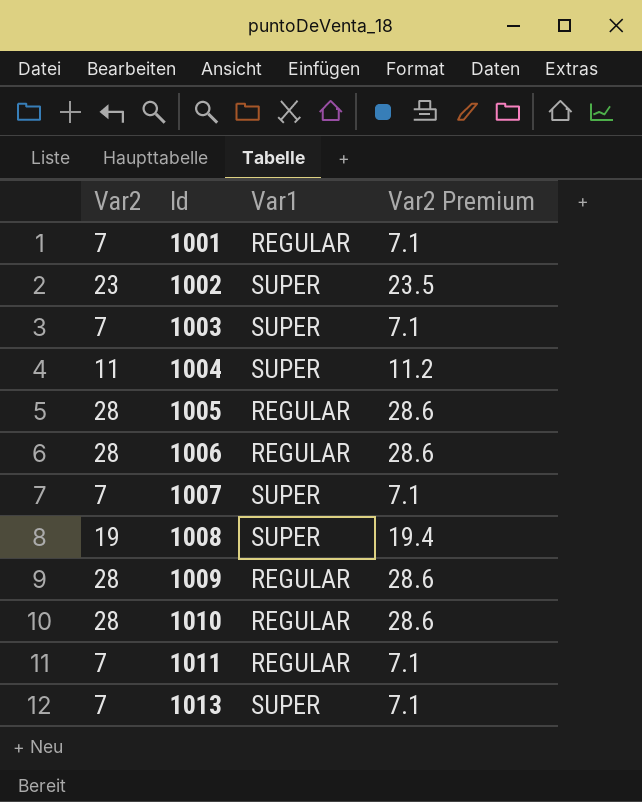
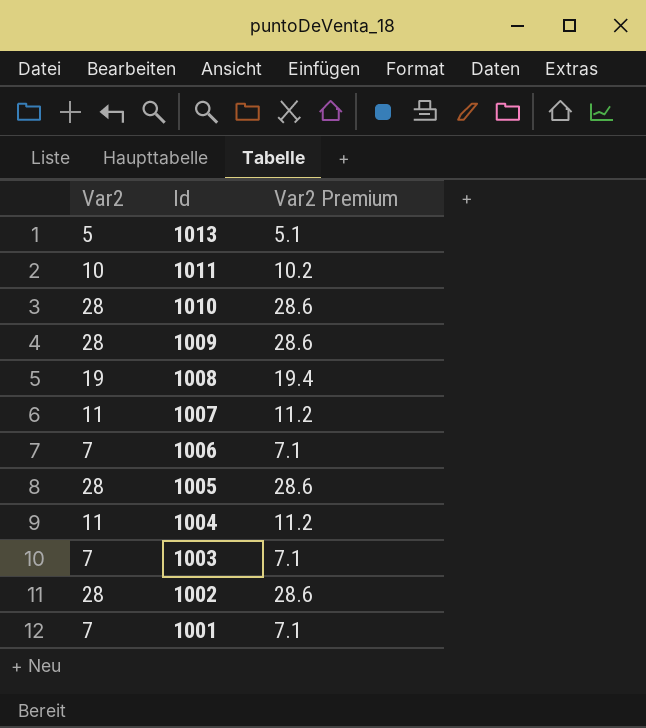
row order: Id ascending -> Id descending
column Var1 | position: 3 -> none
1013 | Var2: 7 -> 5
1013 | Var2 Premium: 7.1 -> 5.1
1011 | Var2: 7 -> 10
1011 | Var2 Premium: 7.1 -> 10.2
1007 | Var2: 7 -> 11
1007 | Var2 Premium: 7.1 -> 11.2
1006 | Var2: 28 -> 7
1006 | Var2 Premium: 28.6 -> 7.1
1002 | Var2: 23 -> 28
1002 | Var2 Premium: 23.5 -> 28.6

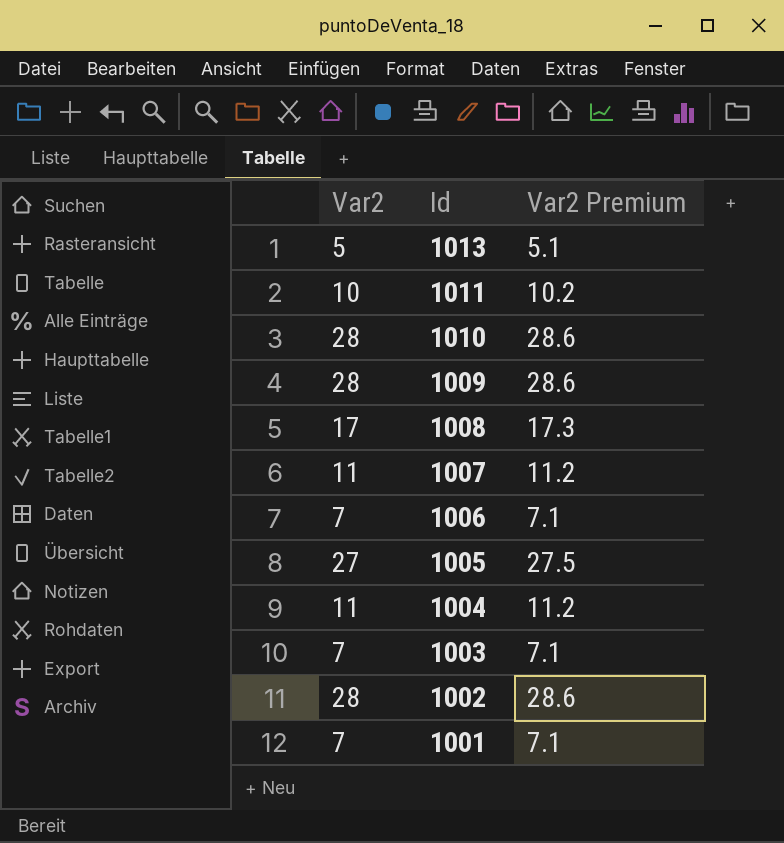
1008 | Var2: 19 -> 17
1008 | Var2 Premium: 19.4 -> 17.3
1005 | Var2: 28 -> 27
1005 | Var2 Premium: 28.6 -> 27.5

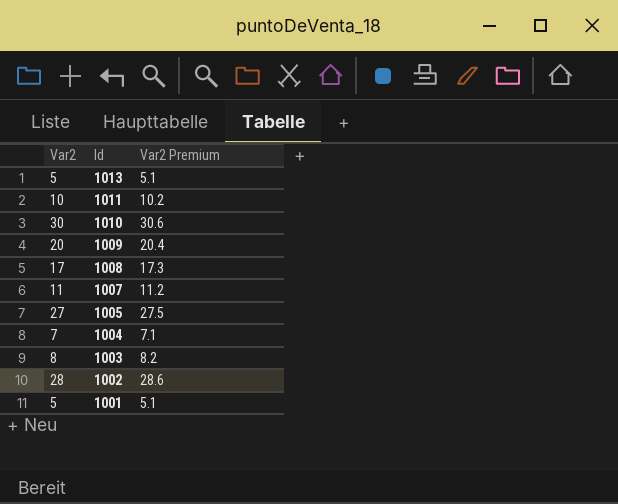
row 1006: 7 | 7.1 -> none
1010 | Var2: 28 -> 30
1010 | Var2 Premium: 28.6 -> 30.6
1009 | Var2: 28 -> 20
1009 | Var2 Premium: 28.6 -> 20.4
1004 | Var2: 11 -> 7
1004 | Var2 Premium: 11.2 -> 7.1
1003 | Var2: 7 -> 8
1003 | Var2 Premium: 7.1 -> 8.2
1001 | Var2: 7 -> 5
1001 | Var2 Premium: 7.1 -> 5.1

